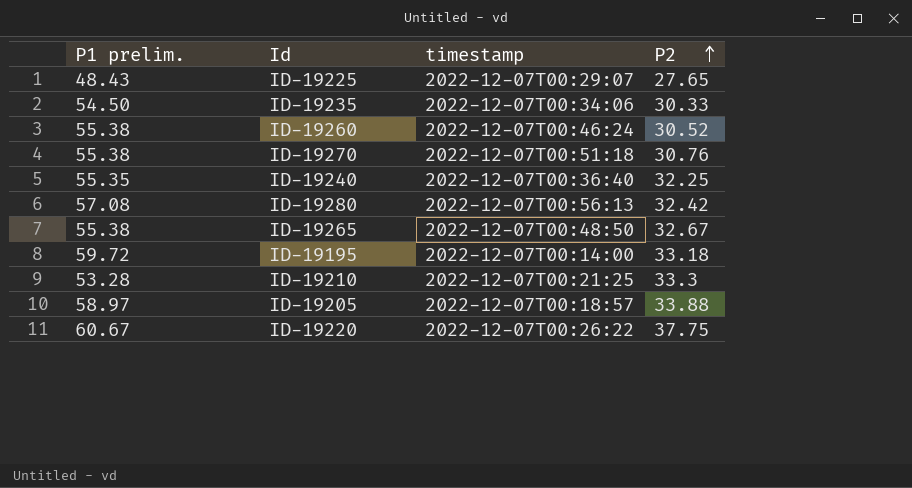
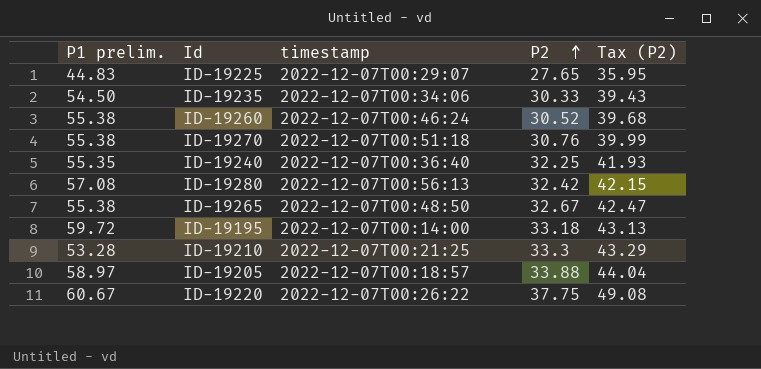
column Tax (P2) | formula: none -> [P2] * 1.3
ID-19225 | P1 prelim.: 48.43 -> 44.83

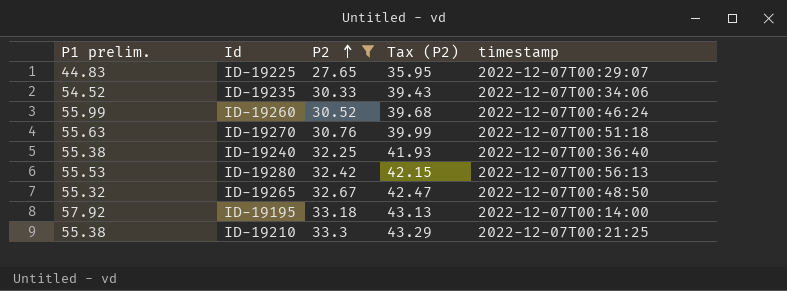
filter: none -> P2 <= 33.3
column timestamp | position: 3 -> 5
ID-19235 | P1 prelim.: 54.50 -> 54.52
ID-19260 | P1 prelim.: 55.38 -> 55.99
ID-19270 | P1 prelim.: 55.38 -> 55.63
ID-19240 | P1 prelim.: 55.35 -> 55.38
ID-19280 | P1 prelim.: 57.08 -> 55.53
ID-19265 | P1 prelim.: 55.38 -> 55.32
ID-19195 | P1 prelim.: 59.72 -> 57.92
ID-19210 | P1 prelim.: 53.28 -> 55.38

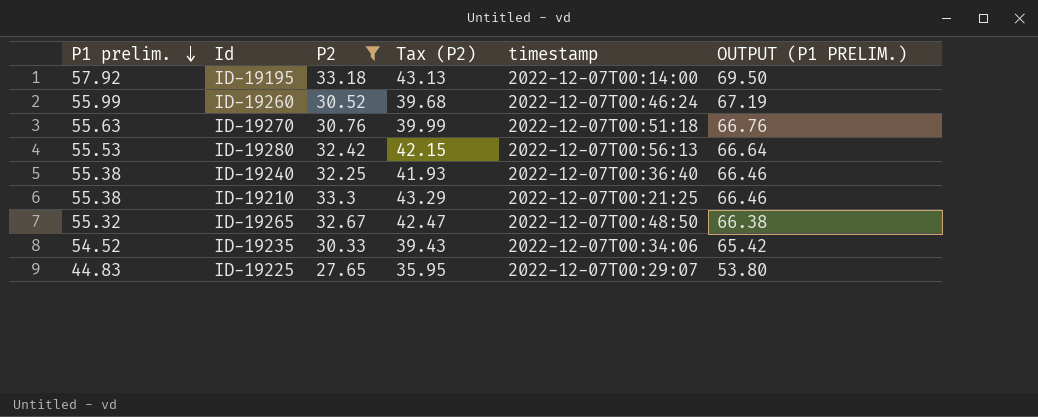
row order: P2 ascending -> P1 prelim. descending
column OUTPUT (P1 PRELIM.) | formula: none -> [P1 prelim.] * 1.2

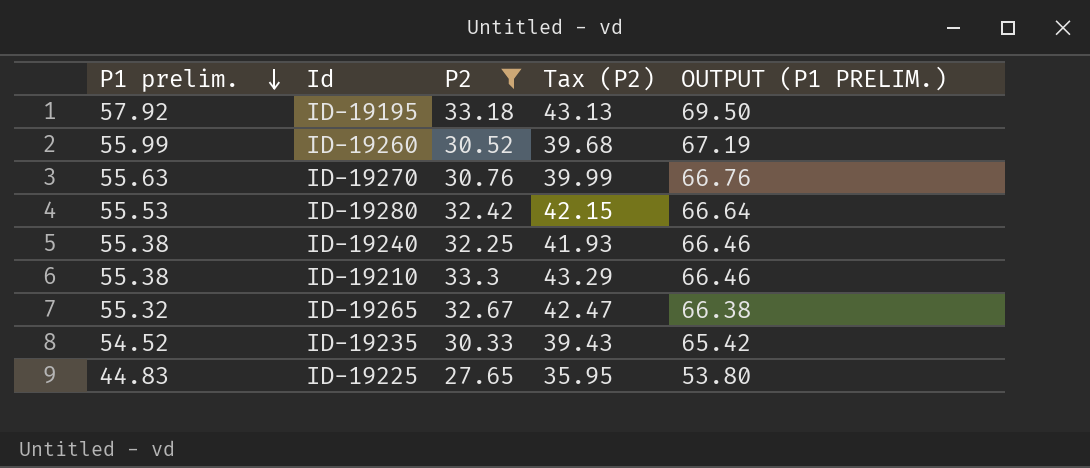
column timestamp | position: 5 -> none

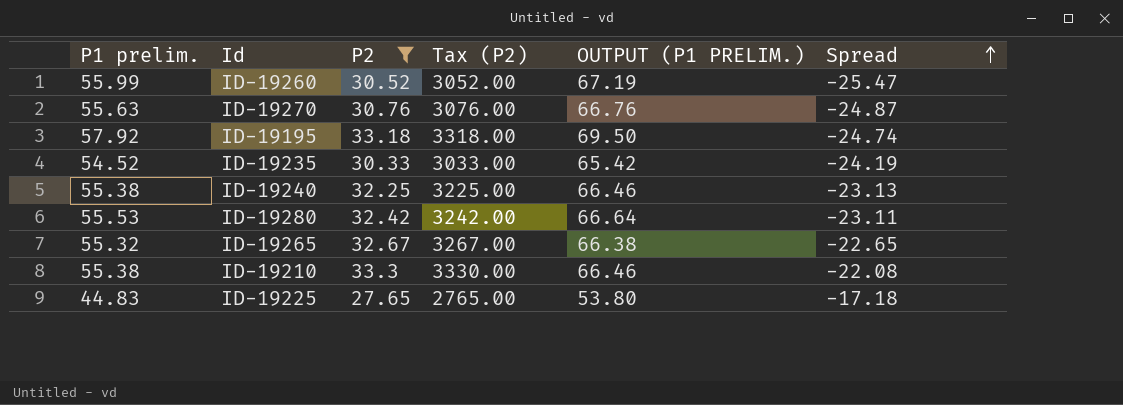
row order: P1 prelim. descending -> Spread ascending
column Tax (P2) | formula: [P2] * 1.3 -> [P2] * 100
column Spread | formula: none -> [P2] - [P1 prelim.]

